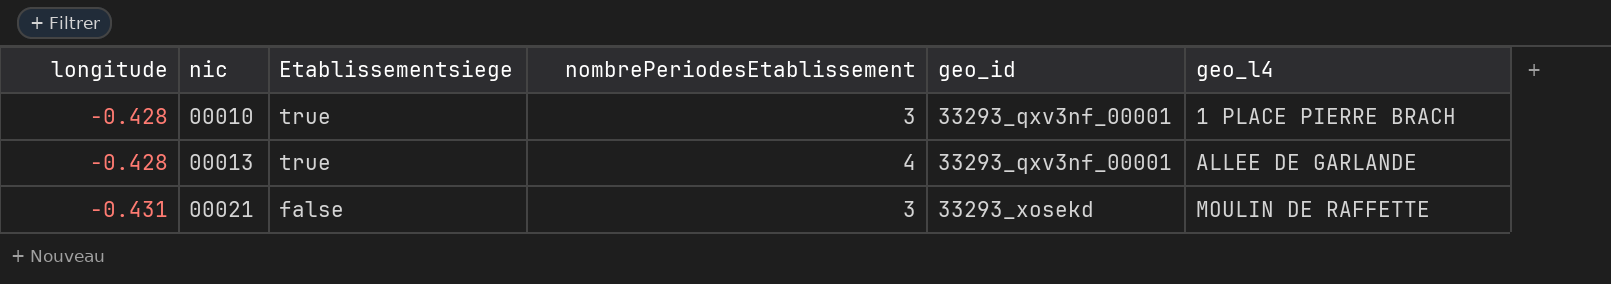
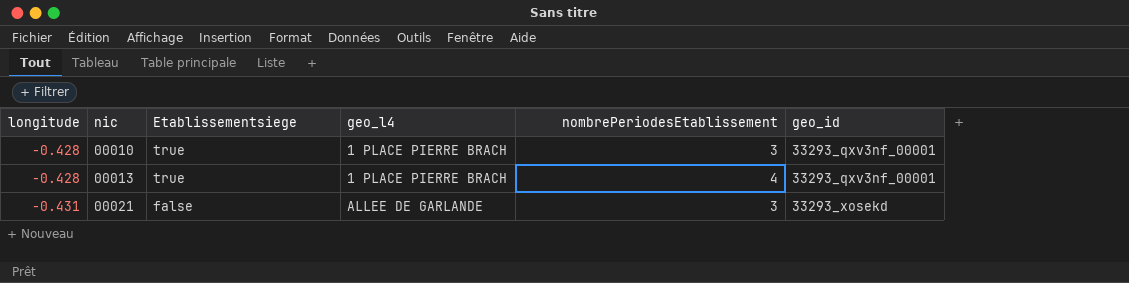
column geo_l4 | position: 6 -> 4
00013 | geo_l4: ALLEE DE GARLANDE -> 1 PLACE PIERRE BRACH
00021 | geo_l4: MOULIN DE RAFFETTE -> ALLEE DE GARLANDE

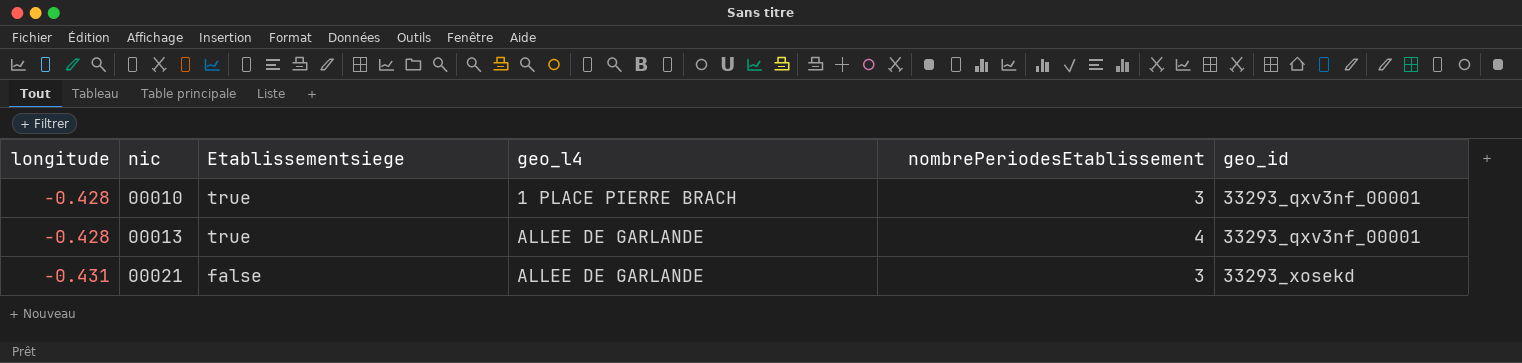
00013 | geo_l4: 1 PLACE PIERRE BRACH -> ALLEE DE GARLANDE

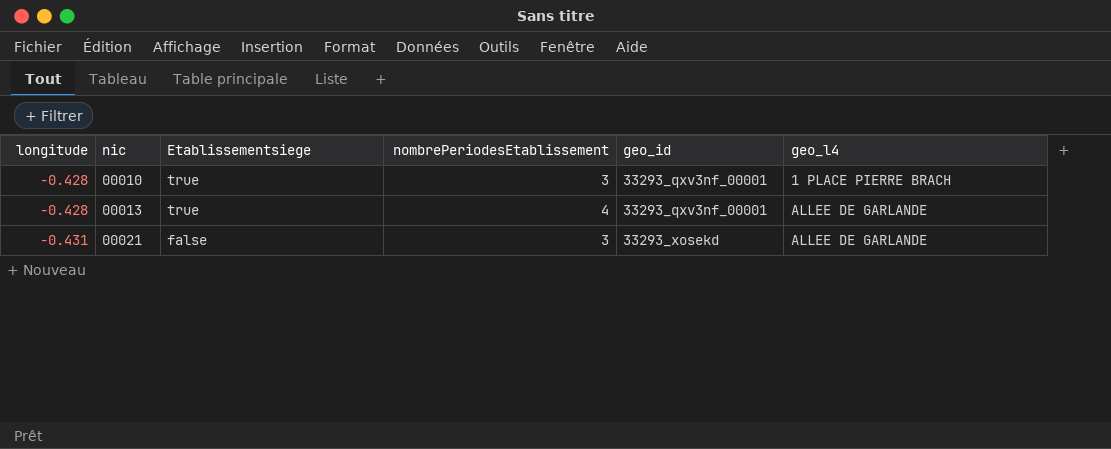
column geo_l4 | position: 4 -> 6

